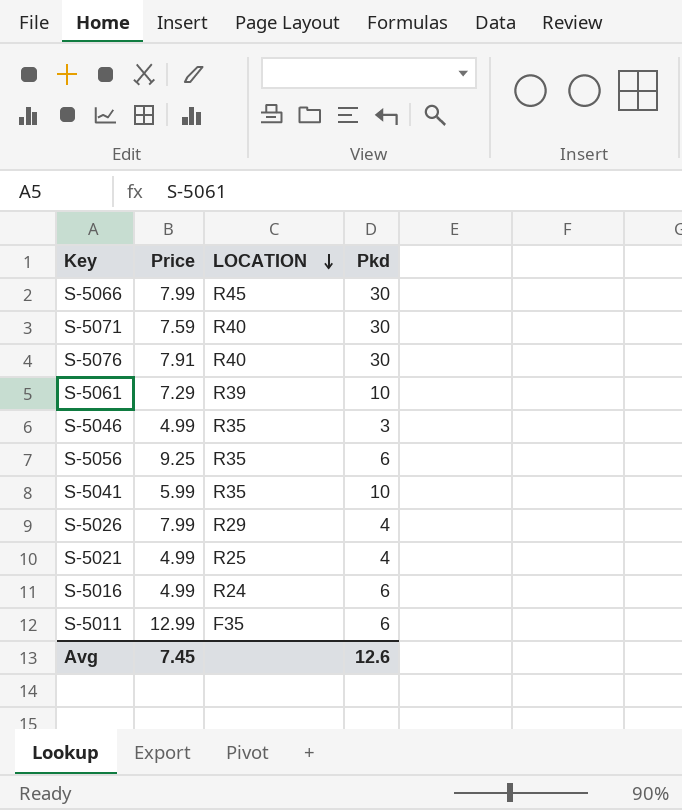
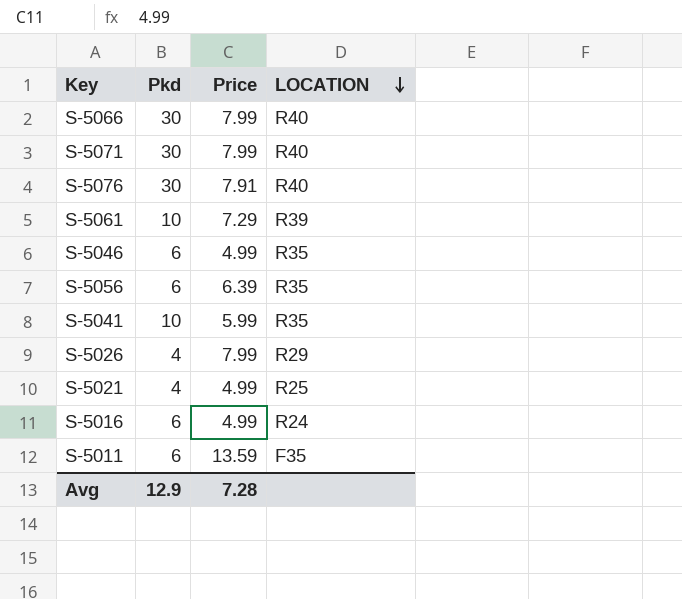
column Pkd | position: 4 -> 2
S-5066 | LOCATION: R45 -> R40
S-5071 | Price: 7.59 -> 7.99
S-5046 | Pkd: 3 -> 6
S-5056 | Price: 9.25 -> 6.39
S-5011 | Price: 12.99 -> 13.59
Avg | Pkd: 12.6 -> 12.9
Avg | Price: 7.45 -> 7.28

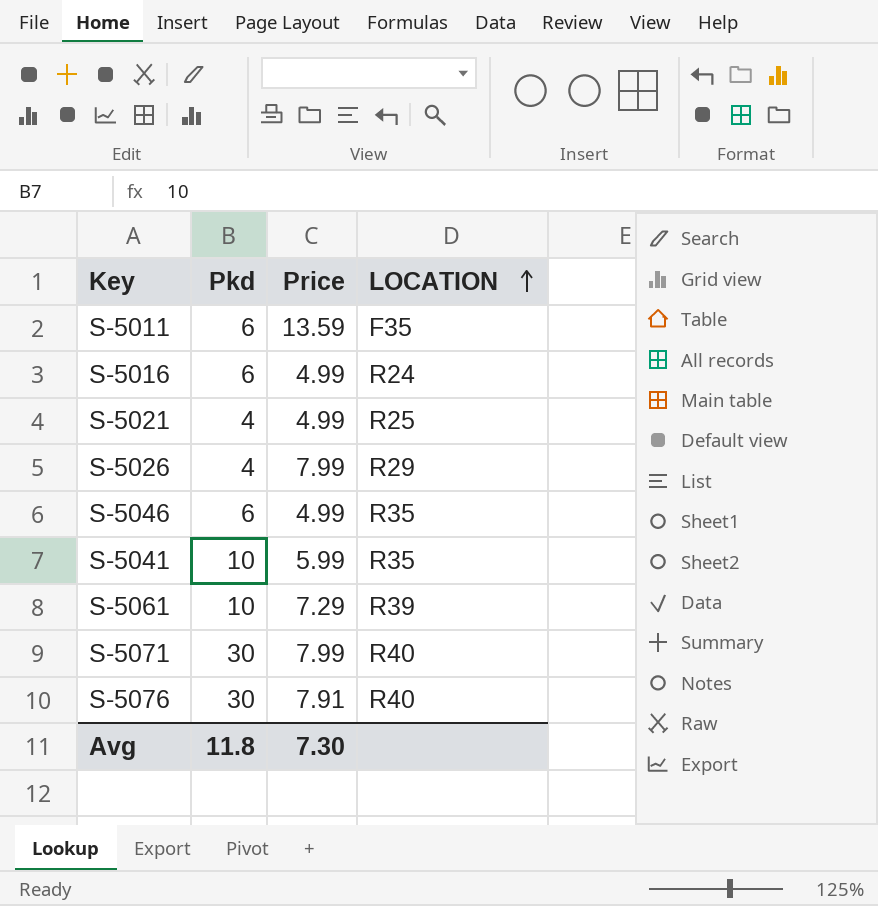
row order: LOCATION descending -> LOCATION ascending
row S-5066: 30 | 7.99 | R40 -> none
row S-5056: 6 | 6.39 | R35 -> none
Avg | Pkd: 12.9 -> 11.8
Avg | Price: 7.28 -> 7.30

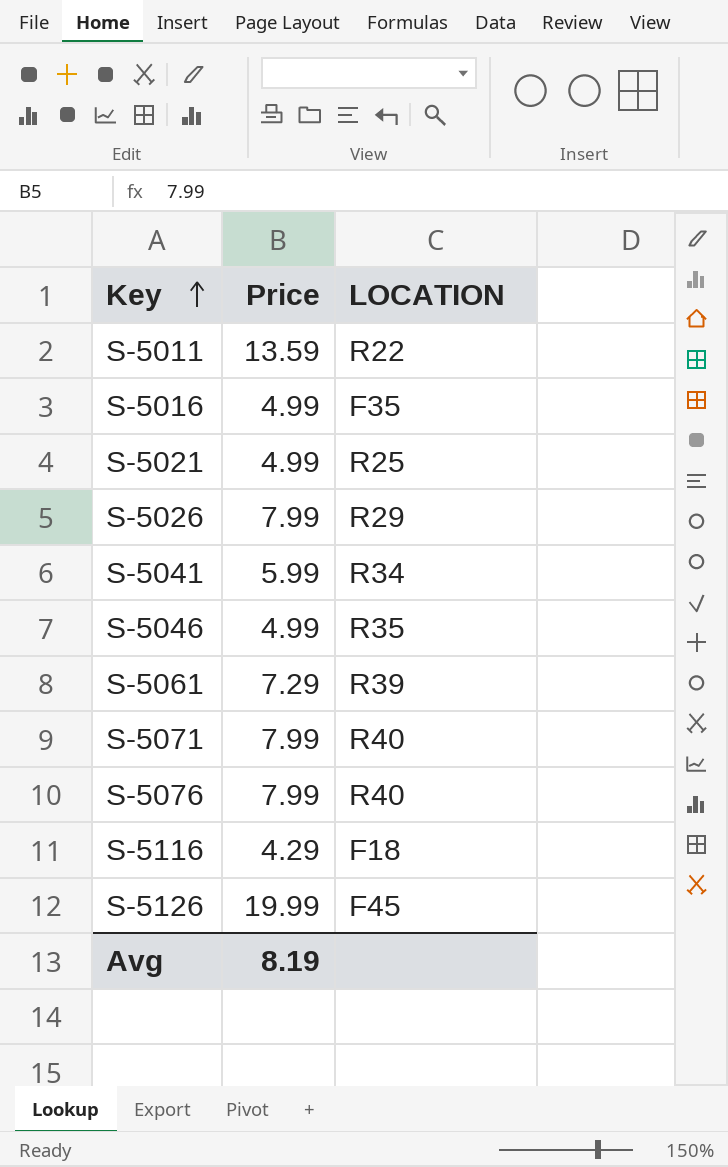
row order: LOCATION ascending -> Key ascending
column Pkd | position: 2 -> none
S-5011 | LOCATION: F35 -> R22
S-5016 | LOCATION: R24 -> F35
S-5041 | LOCATION: R35 -> R34
S-5076 | Price: 7.91 -> 7.99
row S-5116: none -> 4.29 | F18
row S-5126: none -> 19.99 | F45
Avg | Price: 7.30 -> 8.19

